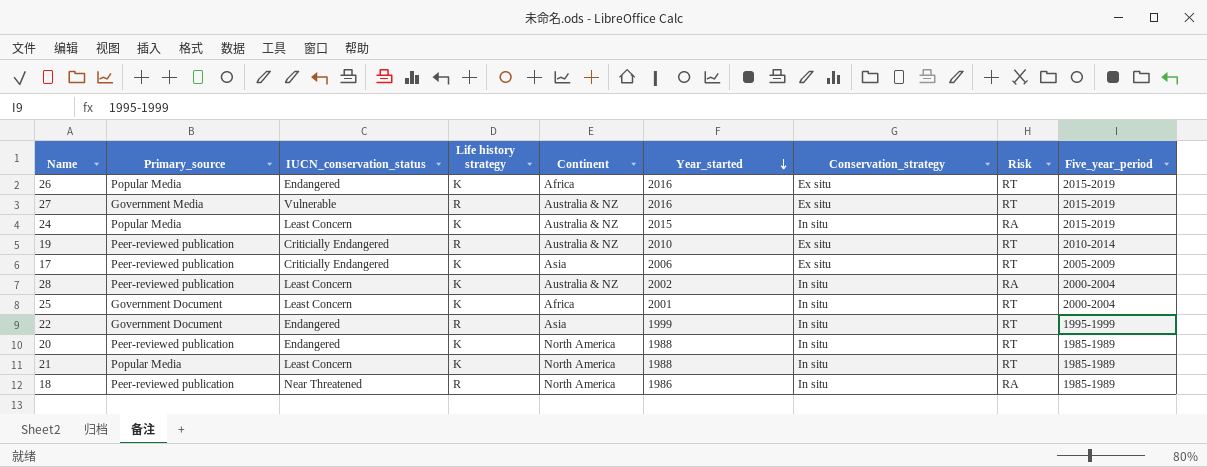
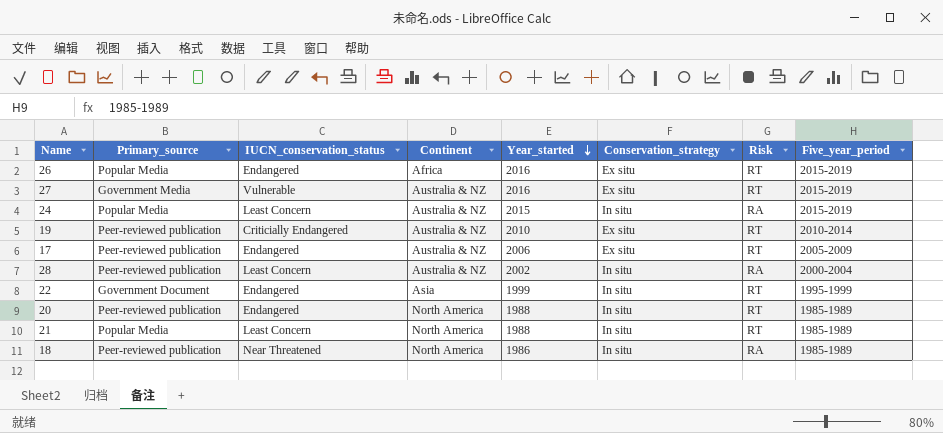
column Life history strategy | position: 4 -> none
row 25: Government Document | Least Concern | K | Africa | 2001 | In situ | RT | 2000-2004 -> none
17 | IUCN_conservation_status: Criticially Endangered -> Endangered
17 | Continent: Asia -> Australia & NZ

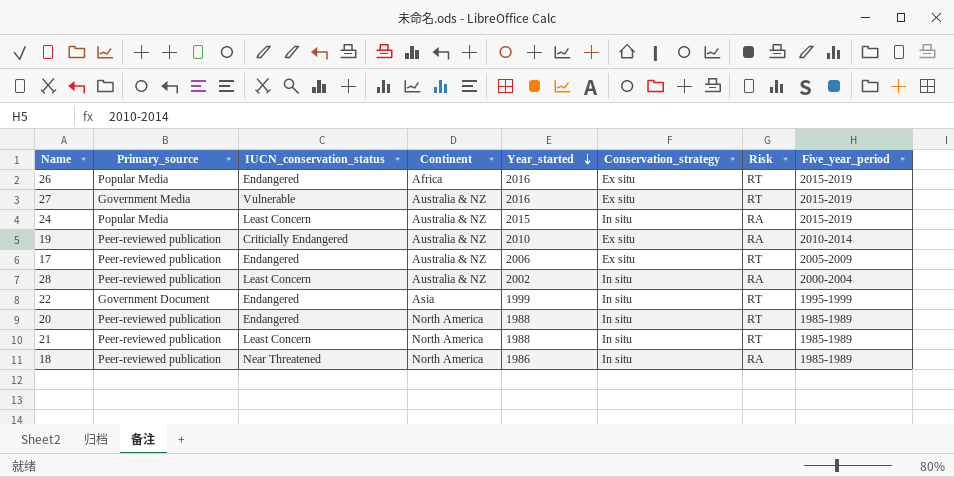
19 | Risk: RT -> RA
21 | Primary_source: Popular Media -> Peer-reviewed publication

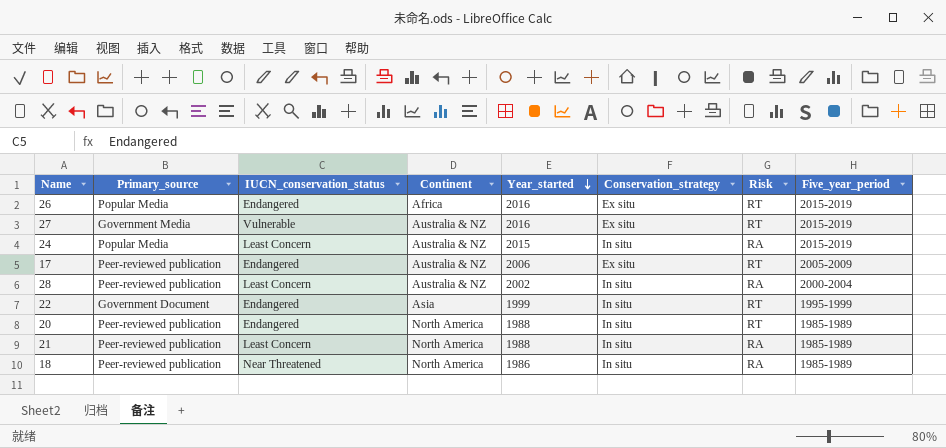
row 19: Peer-reviewed publication | Criticially Endangered | Australia & NZ | 2010 | Ex situ | RA | 2010-2014 -> none
21 | Risk: RT -> RA

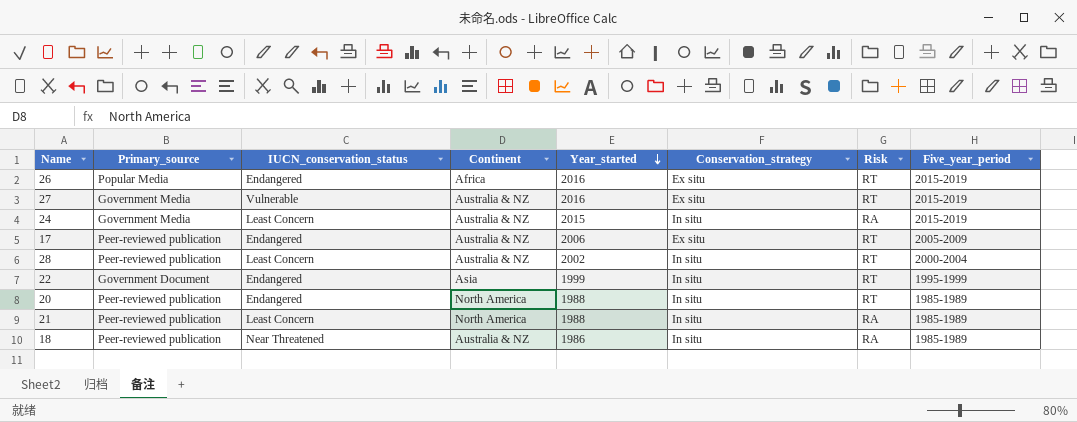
24 | Primary_source: Popular Media -> Government Media
28 | Risk: RA -> RT
18 | Continent: North America -> Australia & NZ

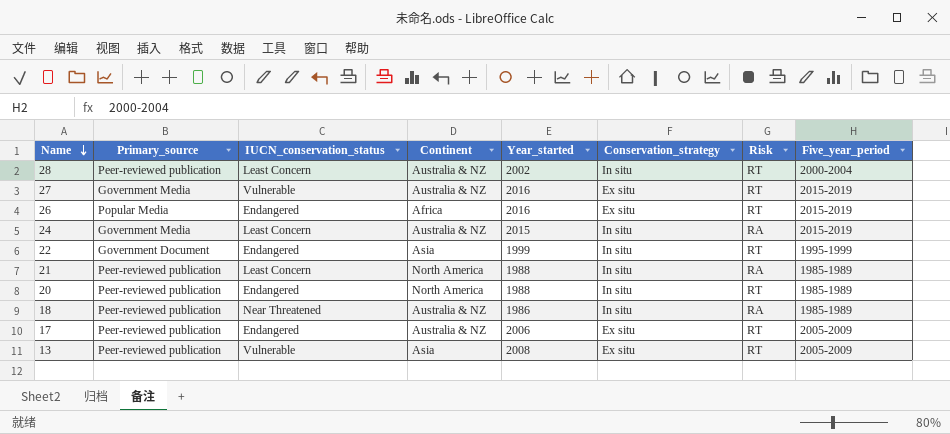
row order: Year_started descending -> Name descending
row 13: none -> Peer-reviewed publication | Vulnerable | Asia | 2008 | Ex situ | RT | 2005-2009

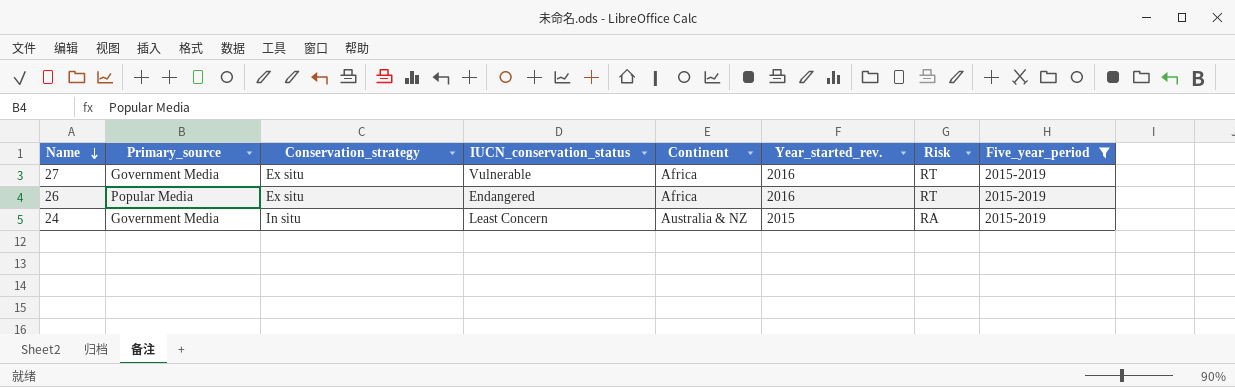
filter: none -> Five_year_period = 2015-2019
column Conservation_strategy | position: 6 -> 3
column name: Year_started -> Year_started_rev.
27 | Continent: Australia & NZ -> Africa

